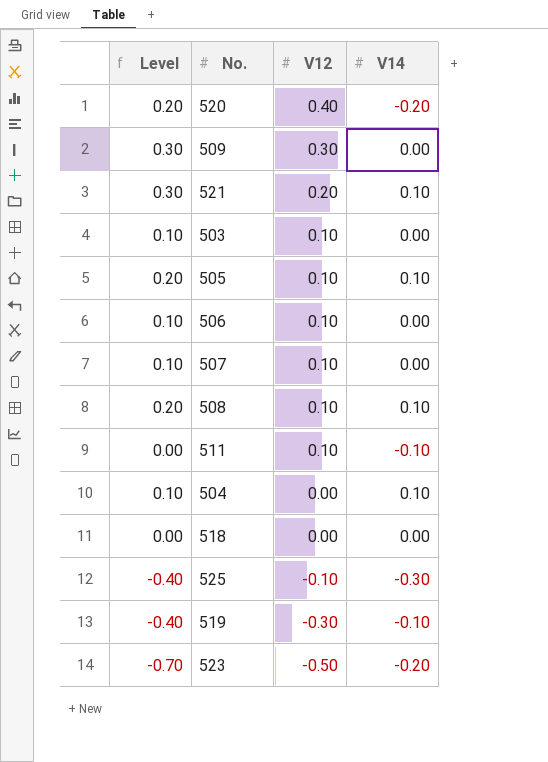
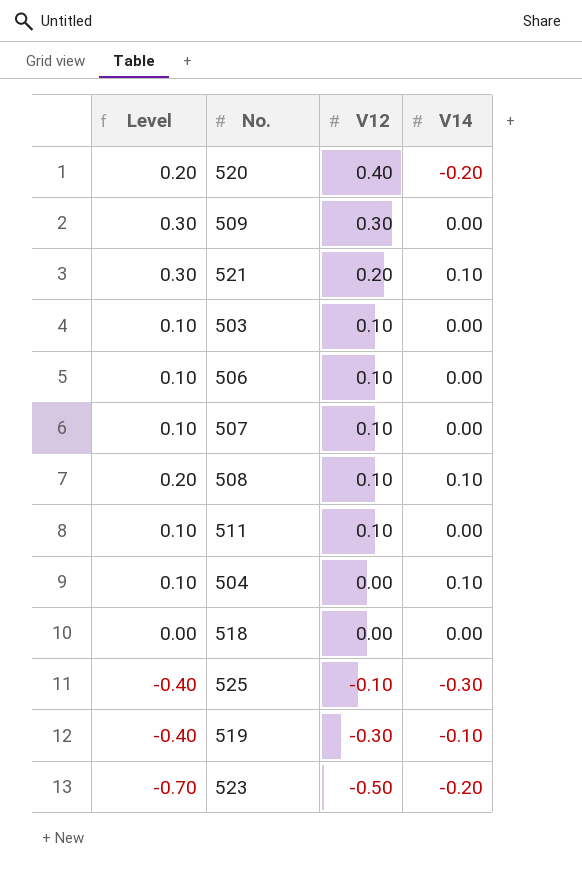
row 505: 0.20 | 0.10 | 0.10 -> none
511 | Level: 0.00 -> 0.10
511 | V14: -0.10 -> 0.00

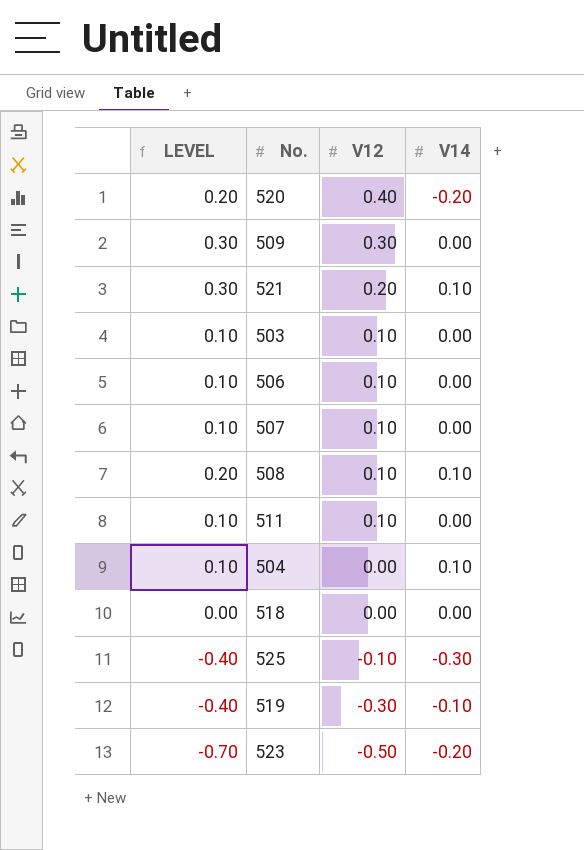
column name: Level -> LEVEL

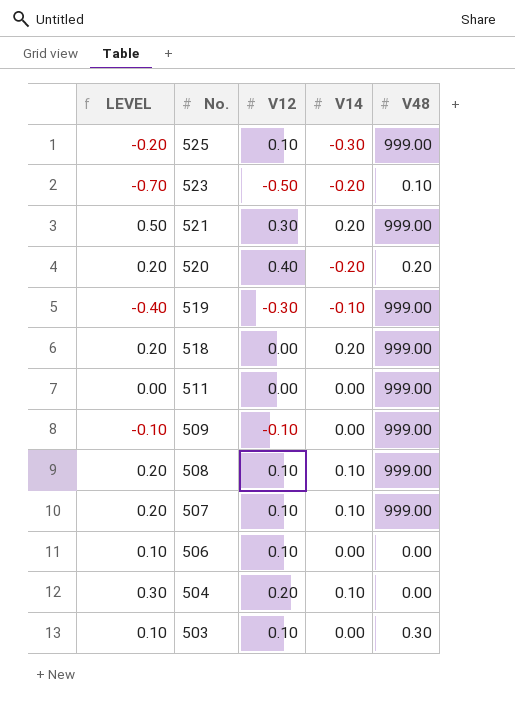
row order: V12 descending -> No. descending
column V48 | position: none -> 5
525 | LEVEL: -0.40 -> -0.20
525 | V12: -0.10 -> 0.10
521 | LEVEL: 0.30 -> 0.50
521 | V12: 0.20 -> 0.30
521 | V14: 0.10 -> 0.20
518 | LEVEL: 0.00 -> 0.20
518 | V14: 0.00 -> 0.20
511 | LEVEL: 0.10 -> 0.00
511 | V12: 0.10 -> 0.00
509 | LEVEL: 0.30 -> -0.10
509 | V12: 0.30 -> -0.10
507 | LEVEL: 0.10 -> 0.20
507 | V14: 0.00 -> 0.10
504 | LEVEL: 0.10 -> 0.30
504 | V12: 0.00 -> 0.20

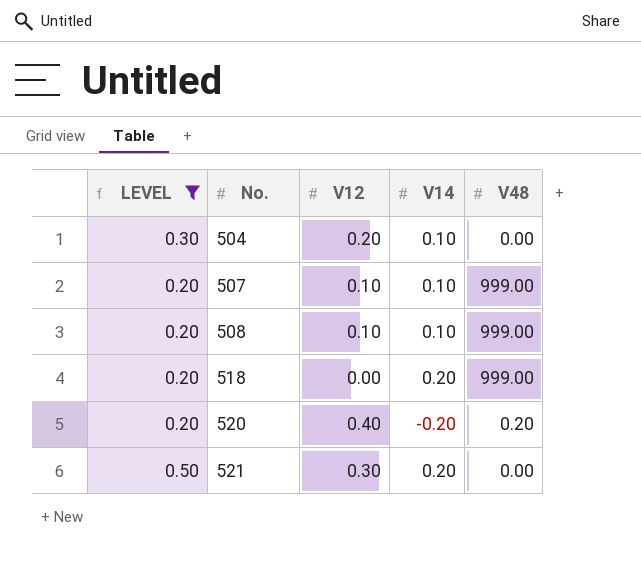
filter: none -> LEVEL >= 0.20
row order: No. descending -> No. ascending
521 | V48: 999.00 -> 0.00

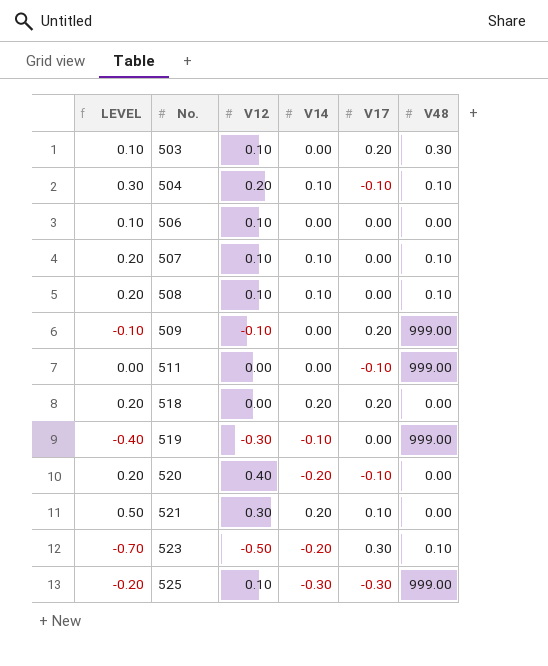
filter: LEVEL >= 0.20 -> none
column V17 | position: none -> 5
504 | V48: 0.00 -> 0.10
507 | V48: 999.00 -> 0.10
508 | V48: 999.00 -> 0.10
518 | V48: 999.00 -> 0.00
520 | V48: 0.20 -> 0.00

